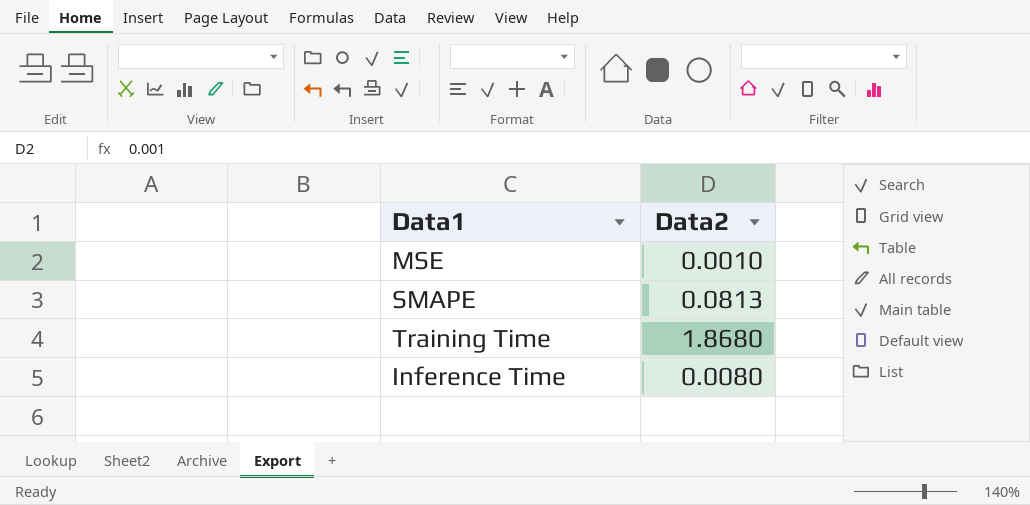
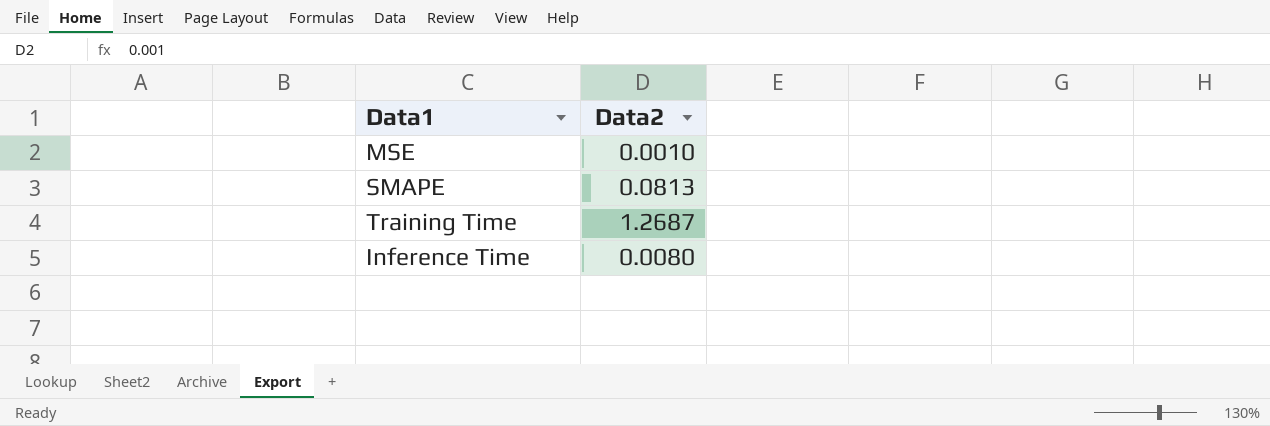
Training Time | Data2: 1.8680 -> 1.2687

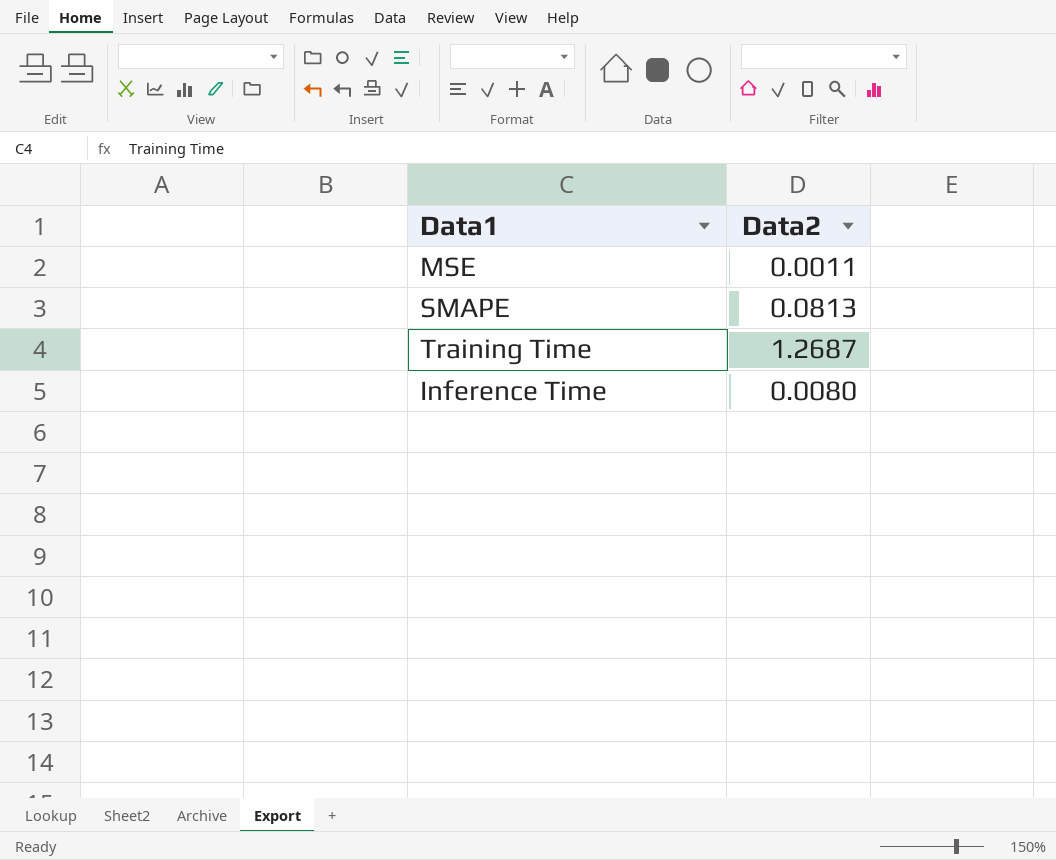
MSE | Data2: 0.0010 -> 0.0011

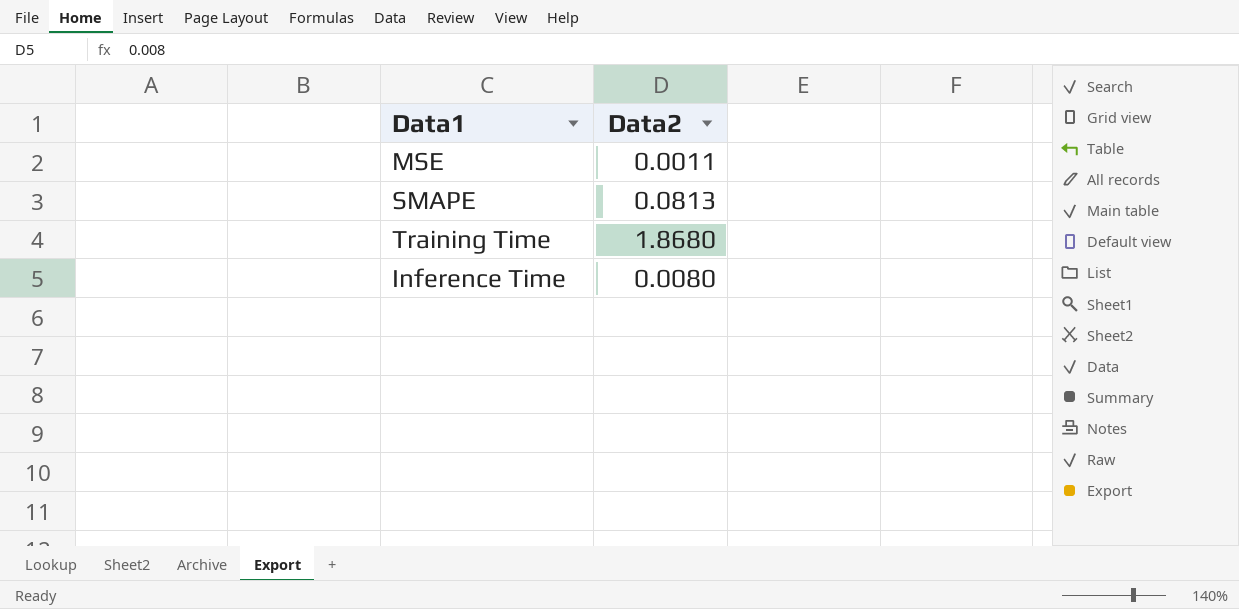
Training Time | Data2: 1.2687 -> 1.8680

